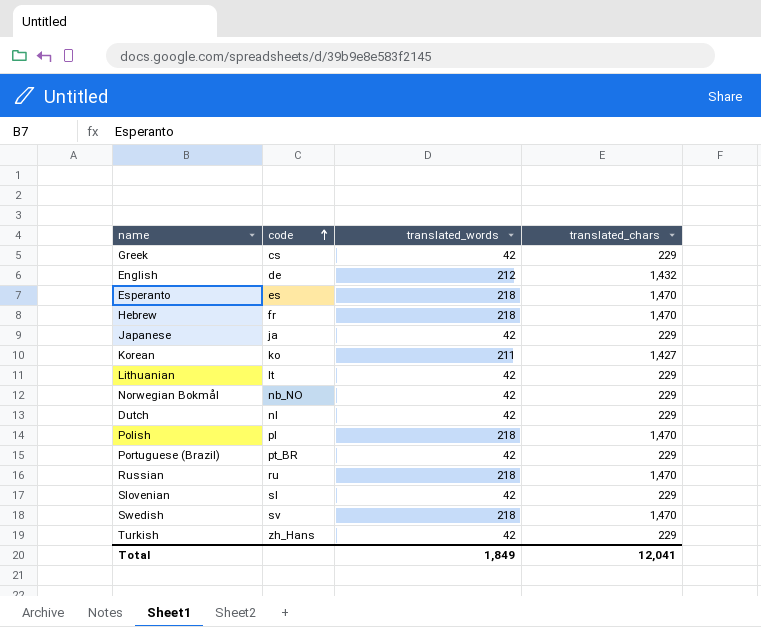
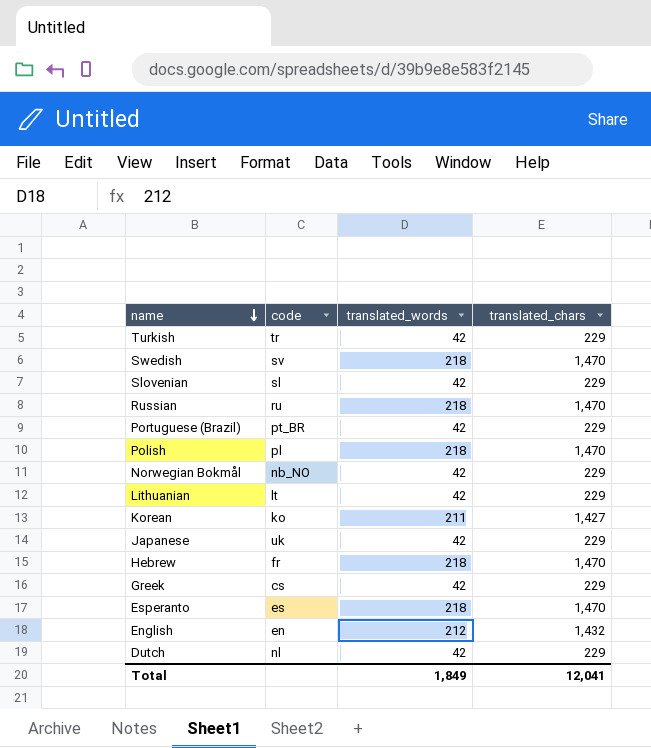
row order: code ascending -> name descending
Turkish | code: zh_Hans -> tr
Japanese | code: ja -> uk
English | code: de -> en

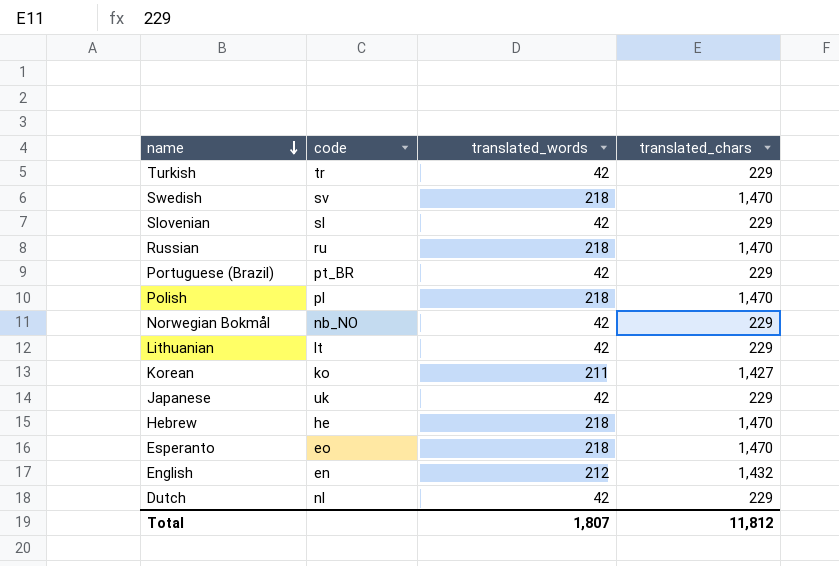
row Greek: cs | 42 | 229 -> none
Hebrew | code: fr -> he
Esperanto | code: es -> eo
Total | translated_words: 1,849 -> 1,807
Total | translated_chars: 12,041 -> 11,812

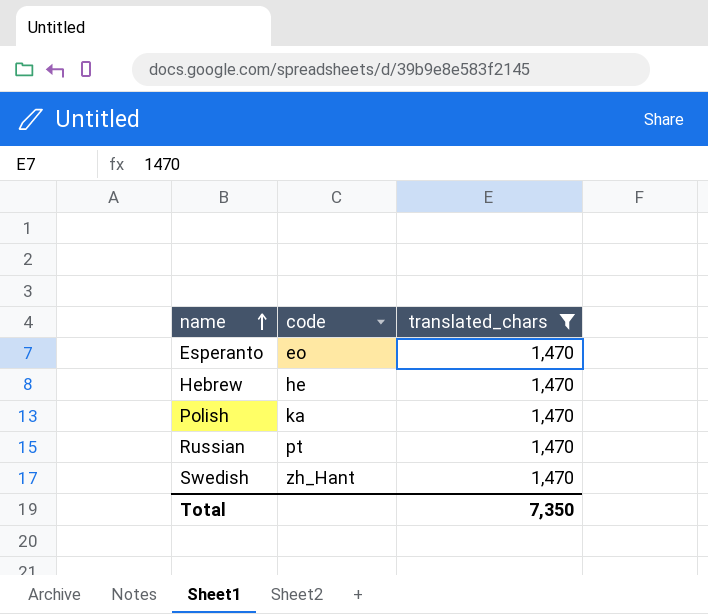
filter: none -> translated_chars = 1,470
row order: name descending -> name ascending
column translated_words | position: 3 -> none
Polish | code: pl -> ka
Russian | code: ru -> pt
Swedish | code: sv -> zh_Hant
Total | translated_chars: 11,812 -> 7,350

